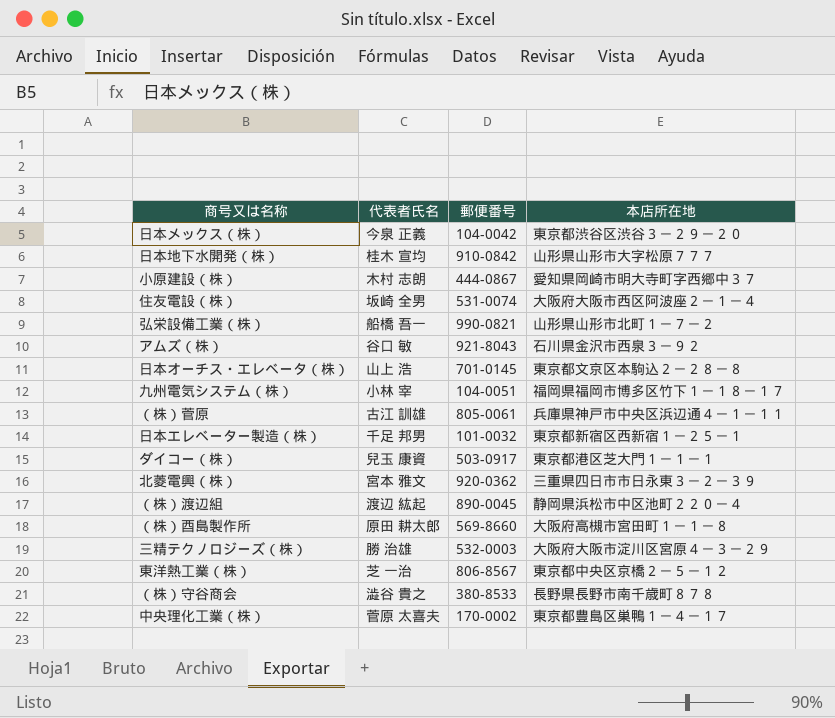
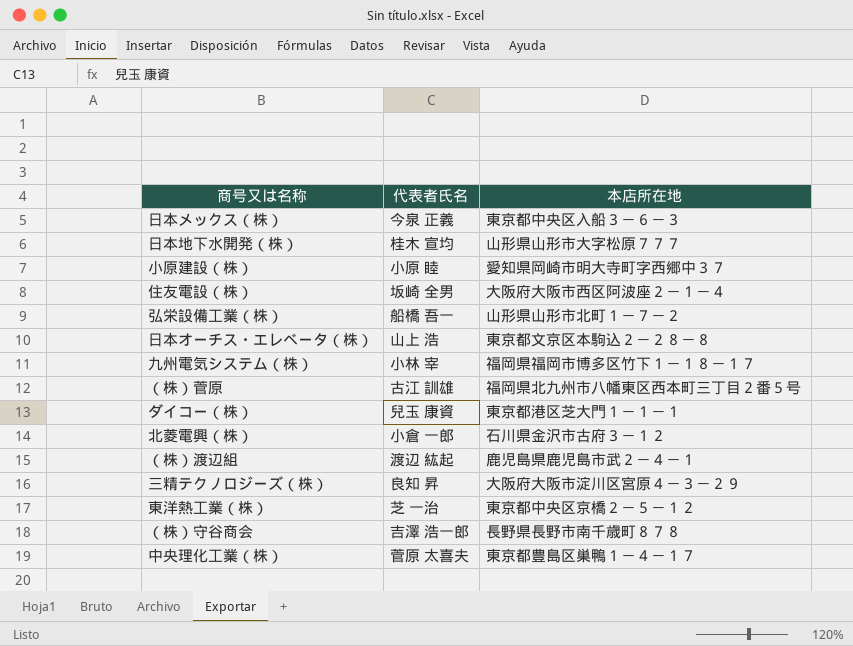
column 郵便番号 | position: 3 -> none
row アムズ（株）: 谷口 敏 | 921-8043 | 石川県金沢市西泉３－９２ -> none
row 日本エレベーター製造（株）: 千足 邦男 | 101-0032 | 東京都新宿区西新宿１－２５－１ -> none
row （株）酉島製作所: 原田 耕太郎 | 569-8660 | 大阪府高槻市宮田町１－１－８ -> none
日本メックス（株） | 本店所在地: 東京都渋谷区渋谷３－２９－２０ -> 東京都中央区入船３－６－３
小原建設（株） | 代表者氏名: 木村 志朗 -> 小原 睦
（株）菅原 | 本店所在地: 兵庫県神戸市中央区浜辺通４－１－１１ -> 福岡県北九州市八幡東区西本町三丁目２番５号
北菱電興（株） | 代表者氏名: 宮本 雅文 -> 小倉 一郎
北菱電興（株） | 本店所在地: 三重県四日市市日永東３－２－３９ -> 石川県金沢市古府３－１２
（株）渡辺組 | 本店所在地: 静岡県浜松市中区池町２２０－４ -> 鹿児島県鹿児島市武２－４－１
三精テクノロジーズ（株） | 代表者氏名: 勝 治雄 -> 良知 昇
（株）守谷商会 | 代表者氏名: 澁谷 貴之 -> 吉澤 浩一郎

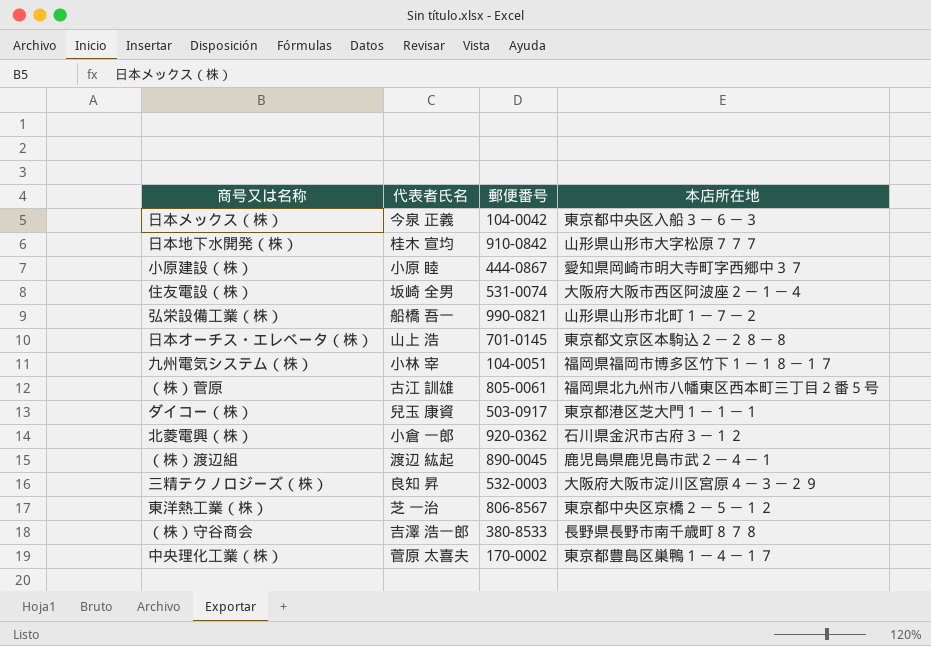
column 郵便番号 | position: none -> 3

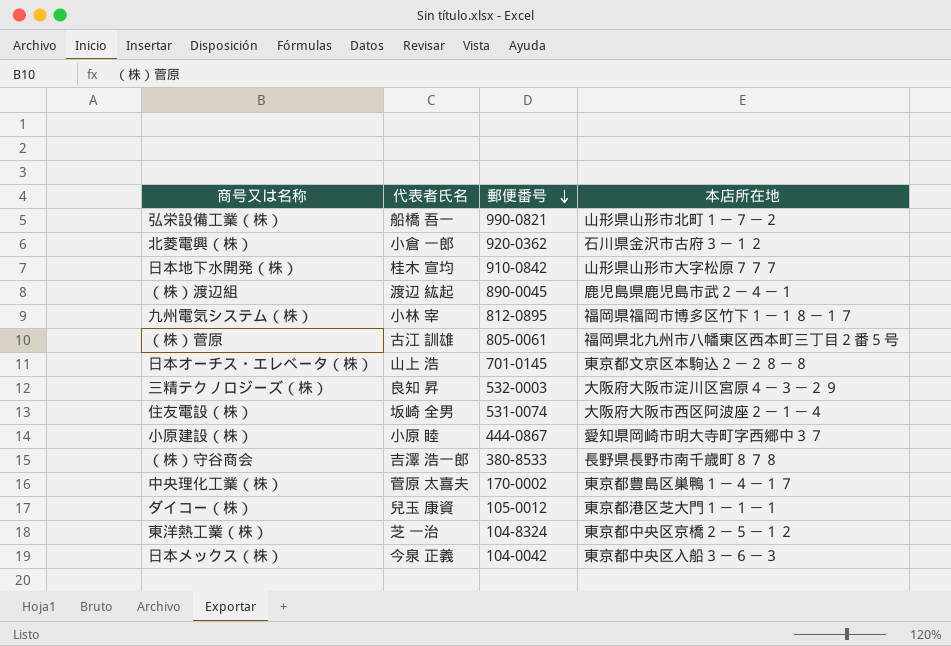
row order: none -> 郵便番号 descending
九州電気システム（株） | 郵便番号: 104-0051 -> 812-0895
ダイコー（株） | 郵便番号: 503-0917 -> 105-0012
東洋熱工業（株） | 郵便番号: 806-8567 -> 104-8324

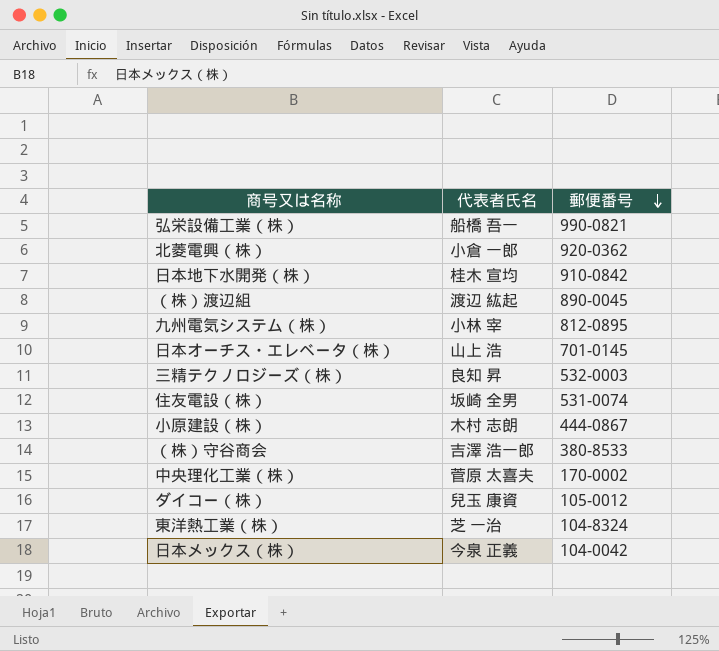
column 本店所在地 | position: 4 -> none
row （株）菅原: 古江 訓雄 | 805-0061 | 福岡県北九州市八幡東区西本町三丁目２番５号 -> none
小原建設（株） | 代表者氏名: 小原 睦 -> 木村 志朗

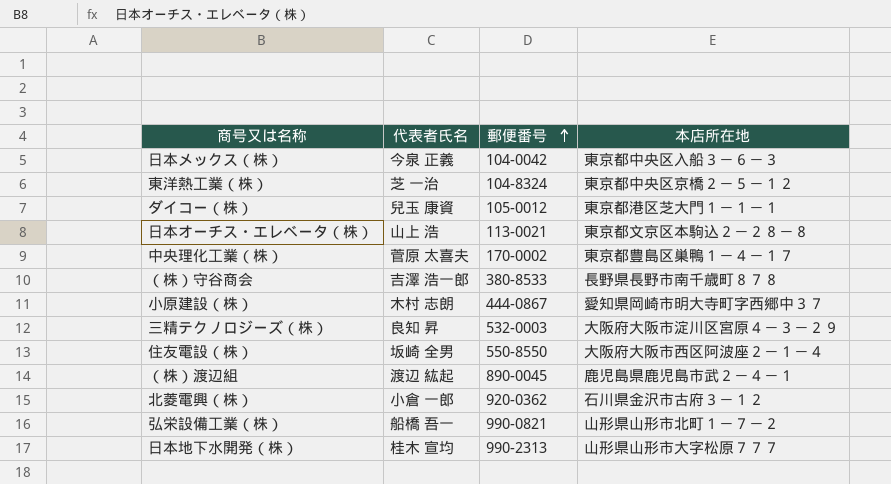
row order: 郵便番号 descending -> 郵便番号 ascending
column 本店所在地 | position: none -> 4
row 九州電気システム（株）: 小林 宰 | 812-0895 -> none
日本オーチス・エレベータ（株） | 郵便番号: 701-0145 -> 113-0021
住友電設（株） | 郵便番号: 531-0074 -> 550-8550
日本地下水開発（株） | 郵便番号: 910-0842 -> 990-2313

